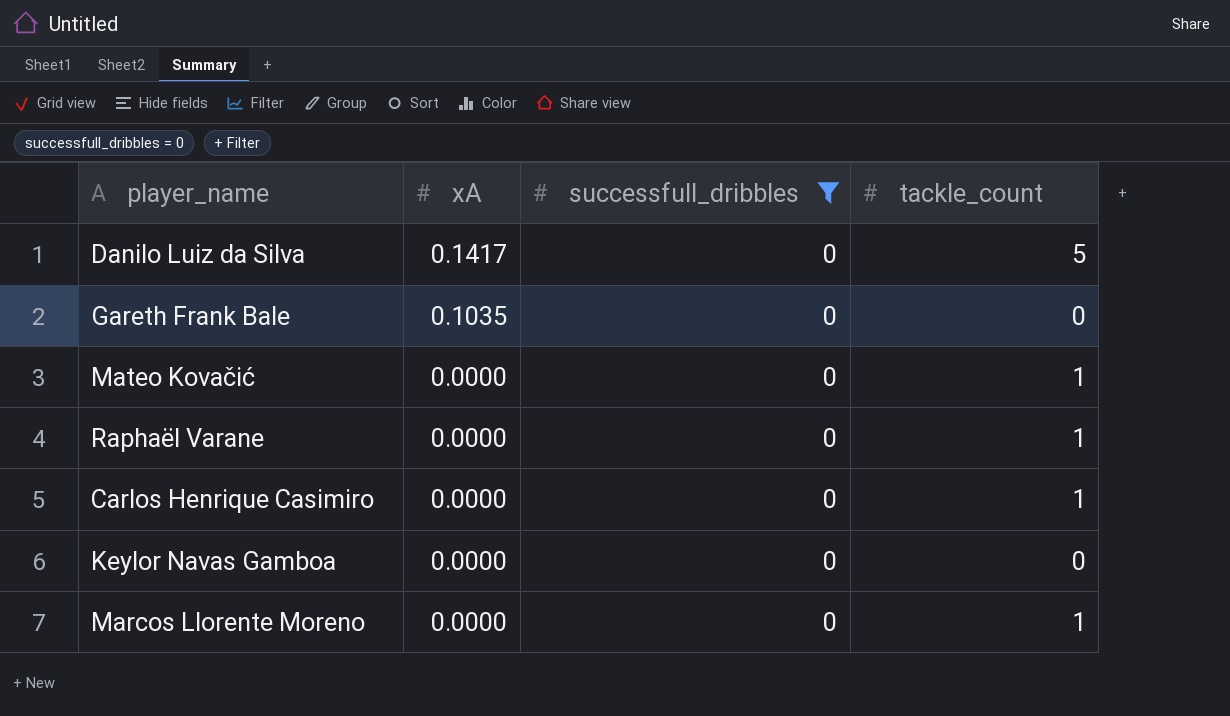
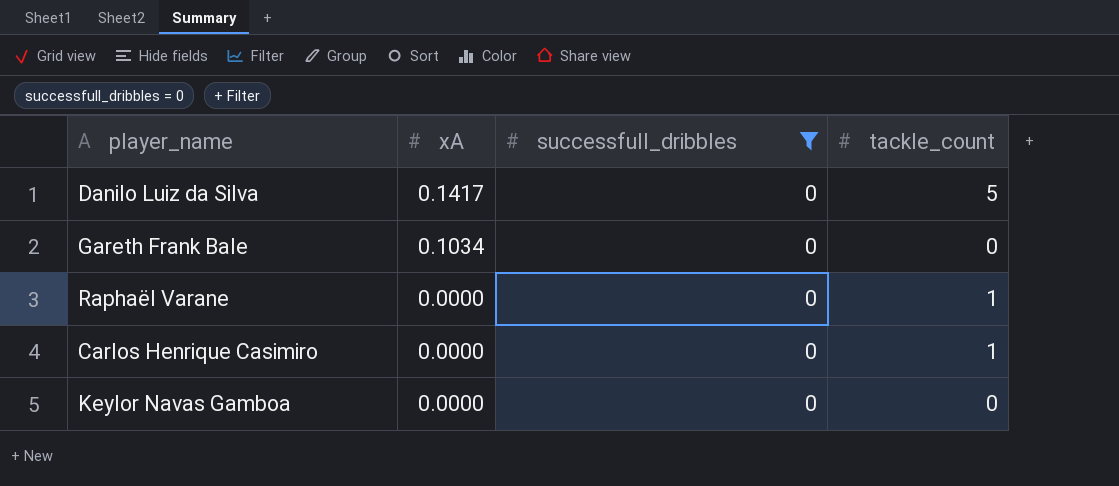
row Mateo Kovačić: 0.0000 | 0 | 1 -> none
row Marcos Llorente Moreno: 0.0000 | 0 | 1 -> none
Gareth Frank Bale | xA: 0.1035 -> 0.1034

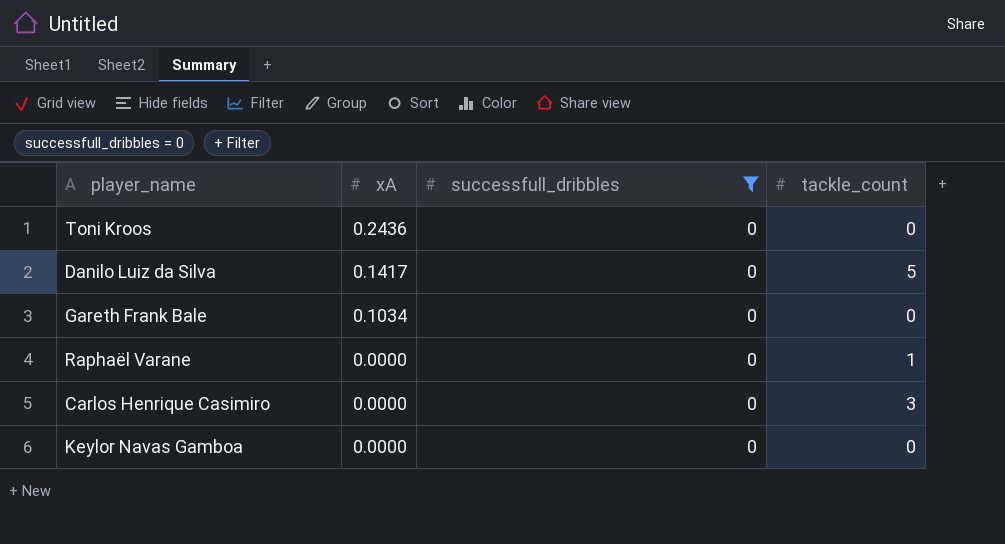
row Toni Kroos: none -> 0.2436 | 0 | 0
Carlos Henrique Casimiro | tackle_count: 1 -> 3

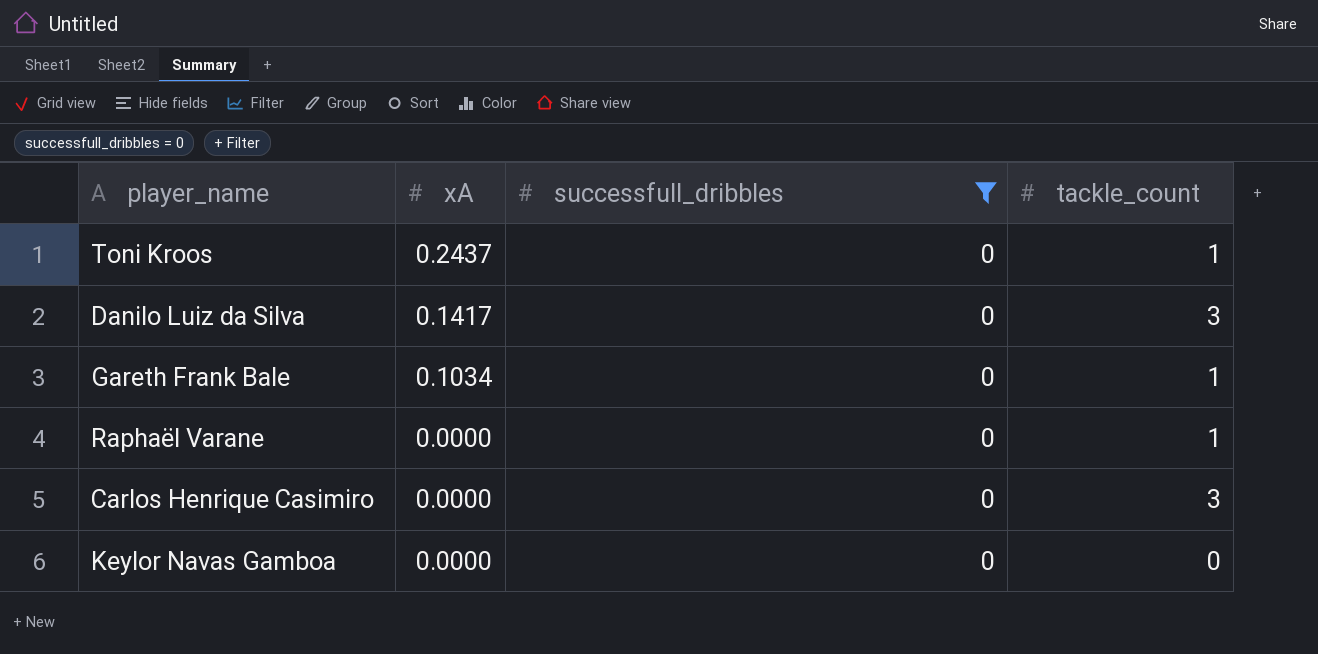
Toni Kroos | xA: 0.2436 -> 0.2437
Toni Kroos | tackle_count: 0 -> 1
Danilo Luiz da Silva | tackle_count: 5 -> 3
Gareth Frank Bale | tackle_count: 0 -> 1

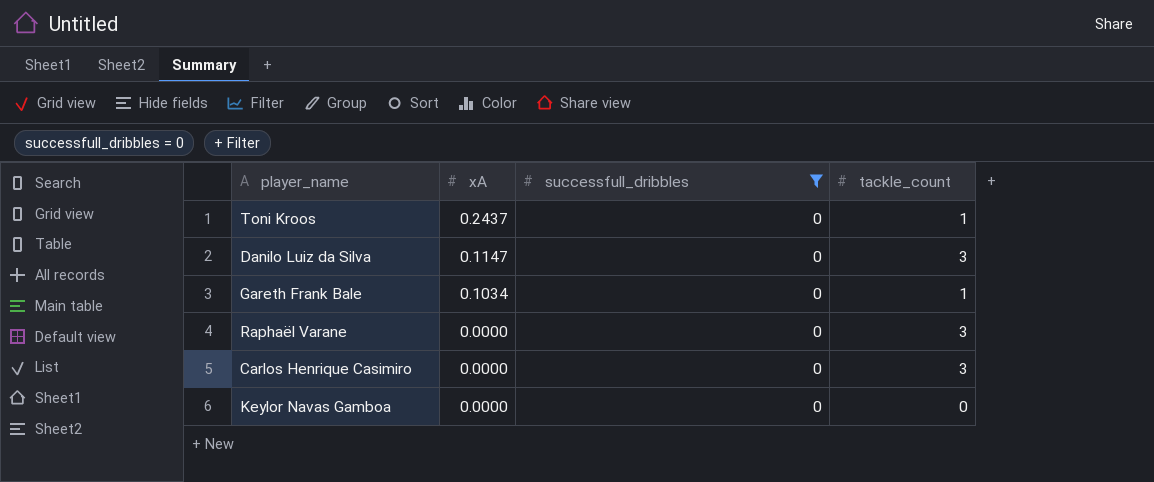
Danilo Luiz da Silva | xA: 0.1417 -> 0.1147
Raphaël Varane | tackle_count: 1 -> 3

